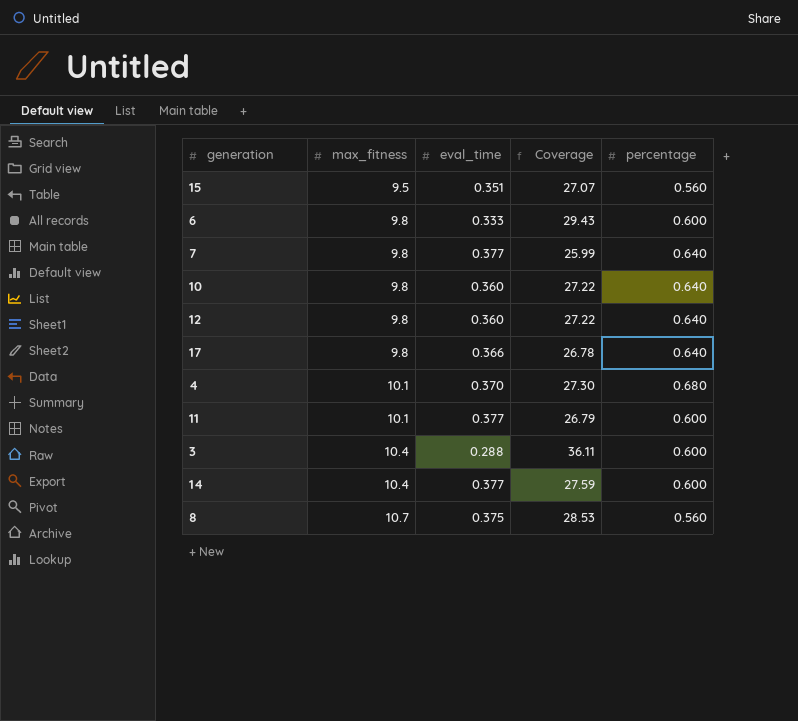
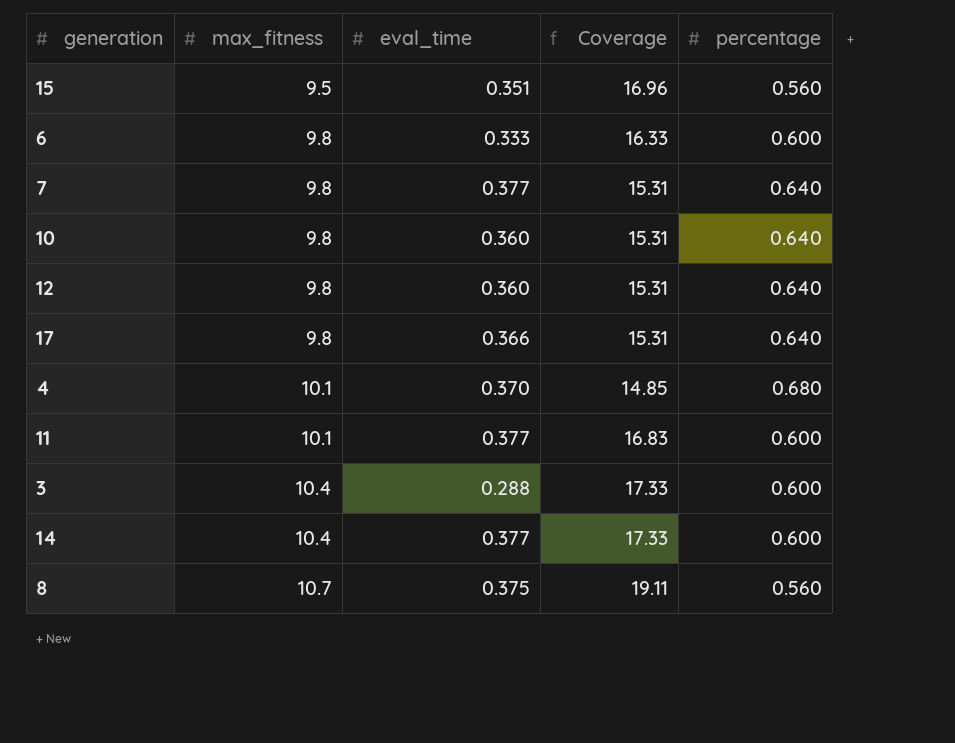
column Coverage | formula: [max_fitness] / [eval_time] -> [max_fitness] / [percentage]

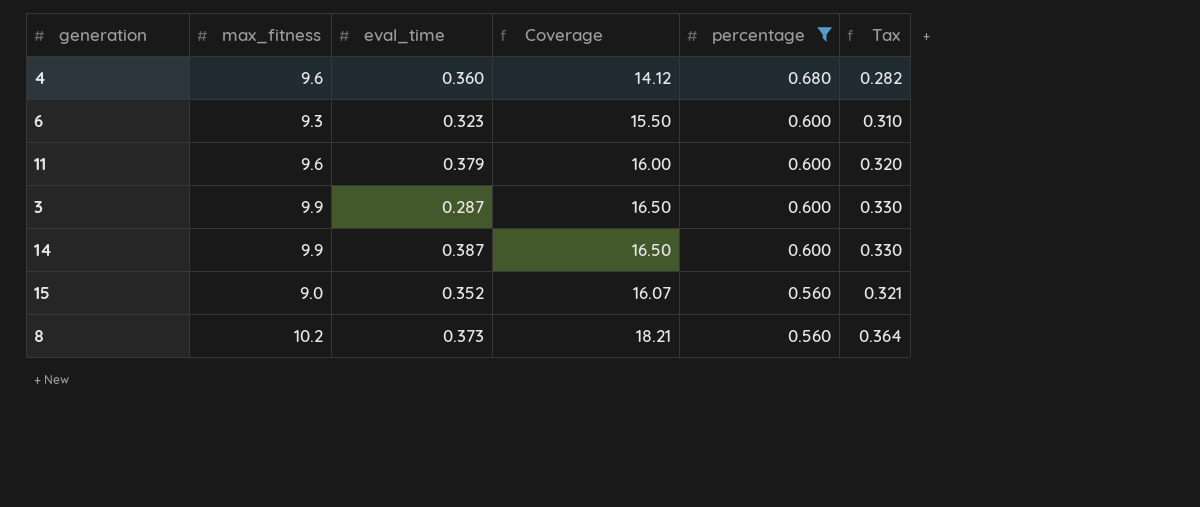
filter: none -> percentage != 0.640
row order: max_fitness ascending -> percentage descending
column Tax | formula: none -> [Coverage] * 0.02
4 | max_fitness: 10.1 -> 9.6
4 | eval_time: 0.370 -> 0.360
4 | Coverage: 14.85 -> 14.12
6 | max_fitness: 9.8 -> 9.3
6 | eval_time: 0.333 -> 0.323
6 | Coverage: 16.33 -> 15.50
11 | max_fitness: 10.1 -> 9.6
11 | eval_time: 0.377 -> 0.379
11 | Coverage: 16.83 -> 16.00
3 | max_fitness: 10.4 -> 9.9
3 | eval_time: 0.288 -> 0.287
3 | Coverage: 17.33 -> 16.50
14 | max_fitness: 10.4 -> 9.9
14 | eval_time: 0.377 -> 0.387
14 | Coverage: 17.33 -> 16.50
15 | max_fitness: 9.5 -> 9.0
15 | eval_time: 0.351 -> 0.352
15 | Coverage: 16.96 -> 16.07
8 | max_fitness: 10.7 -> 10.2
8 | eval_time: 0.375 -> 0.373
8 | Coverage: 19.11 -> 18.21

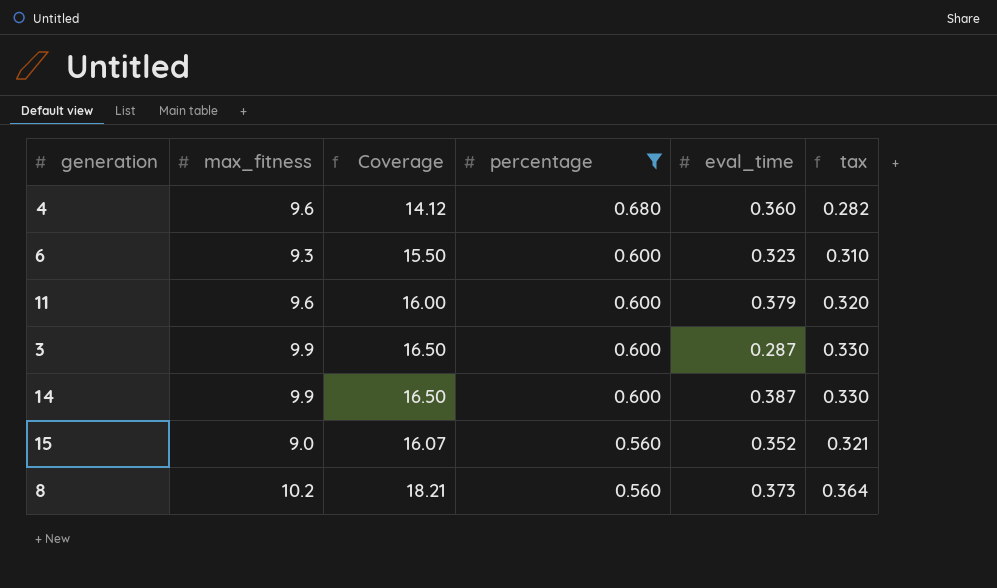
column eval_time | position: 3 -> 5
column name: Tax -> tax

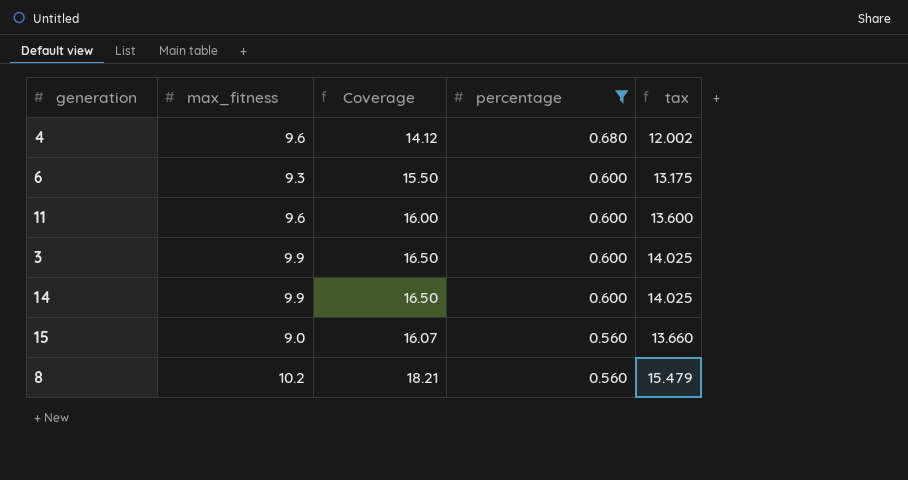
column eval_time | position: 5 -> none
column tax | formula: [Coverage] * 0.02 -> [Coverage] * 0.85

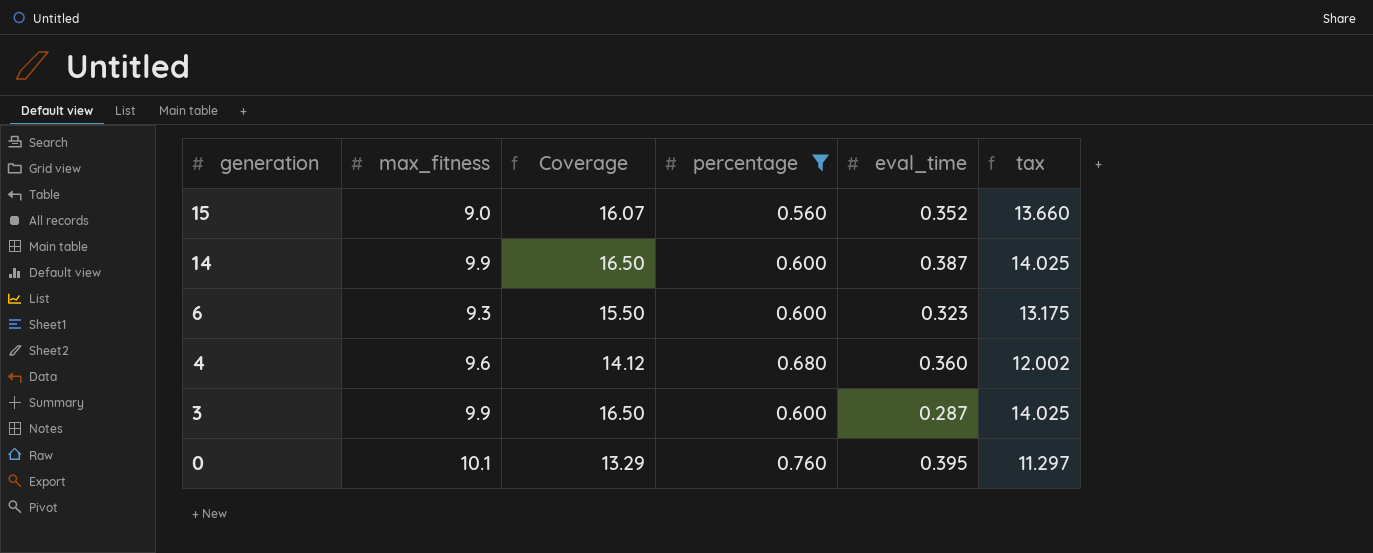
row order: percentage descending -> generation descending
column eval_time | position: none -> 5
row 11: 9.6 | 16.00 | 0.600 | 13.600 -> none
row 8: 10.2 | 18.21 | 0.560 | 15.479 -> none
row 0: none -> 10.1 | 13.29 | 0.760 | 0.395 | 11.297

